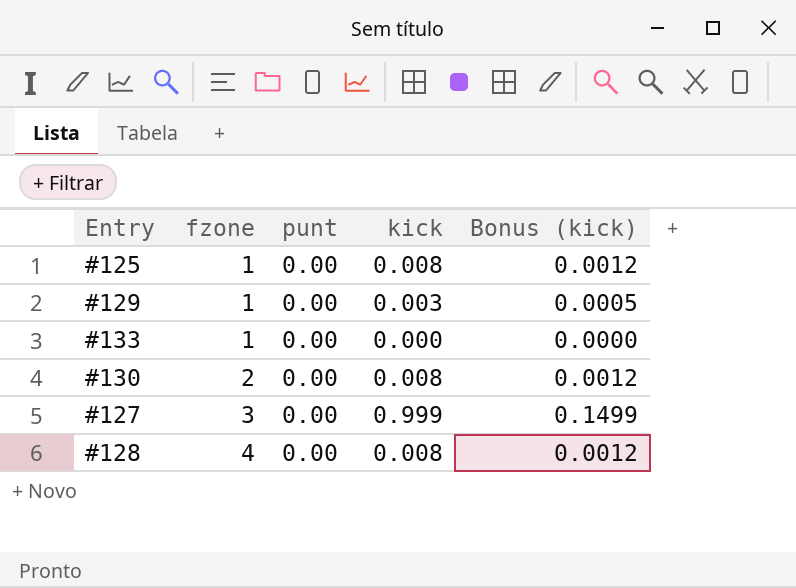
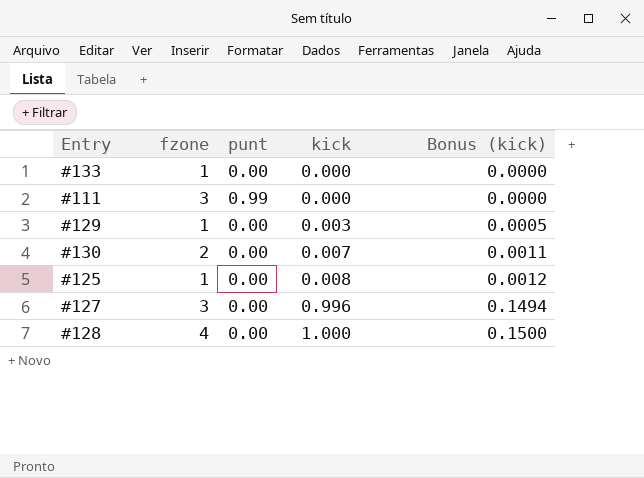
row order: fzone ascending -> kick ascending
row #111: none -> 3 | 0.99 | 0.000 | 0.0000
#130 | kick: 0.008 -> 0.007
#130 | Bonus (kick): 0.0012 -> 0.0011
#127 | kick: 0.999 -> 0.996
#127 | Bonus (kick): 0.1499 -> 0.1494
#128 | kick: 0.008 -> 1.000
#128 | Bonus (kick): 0.0012 -> 0.1500

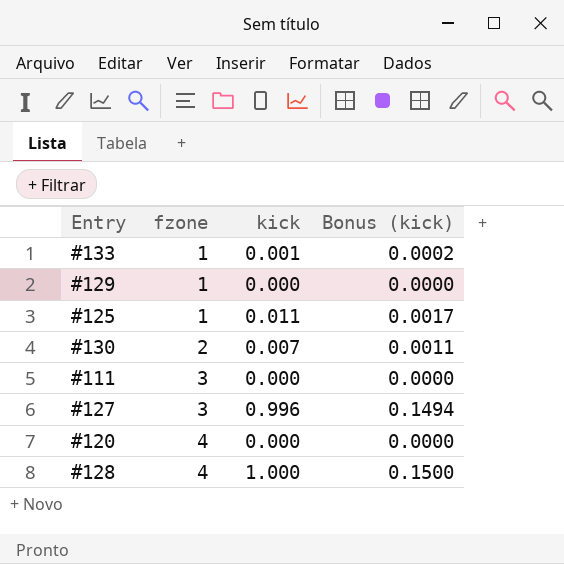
row order: kick ascending -> fzone ascending
column punt | position: 3 -> none
#133 | kick: 0.000 -> 0.001
#133 | Bonus (kick): 0.0000 -> 0.0002
#129 | kick: 0.003 -> 0.000
#129 | Bonus (kick): 0.0005 -> 0.0000
#125 | kick: 0.008 -> 0.011
#125 | Bonus (kick): 0.0012 -> 0.0017
row #120: none -> 4 | 0.000 | 0.0000

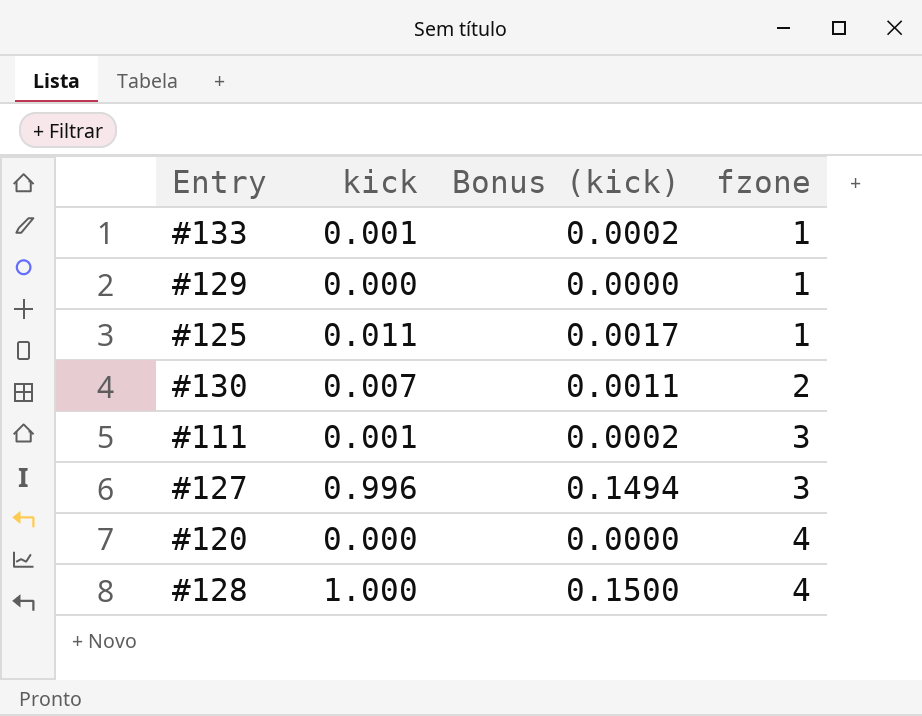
column fzone | position: 2 -> 4
#111 | kick: 0.000 -> 0.001
#111 | Bonus (kick): 0.0000 -> 0.0002

